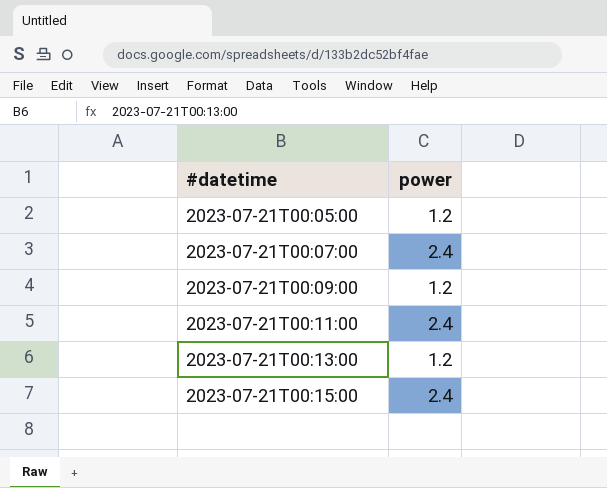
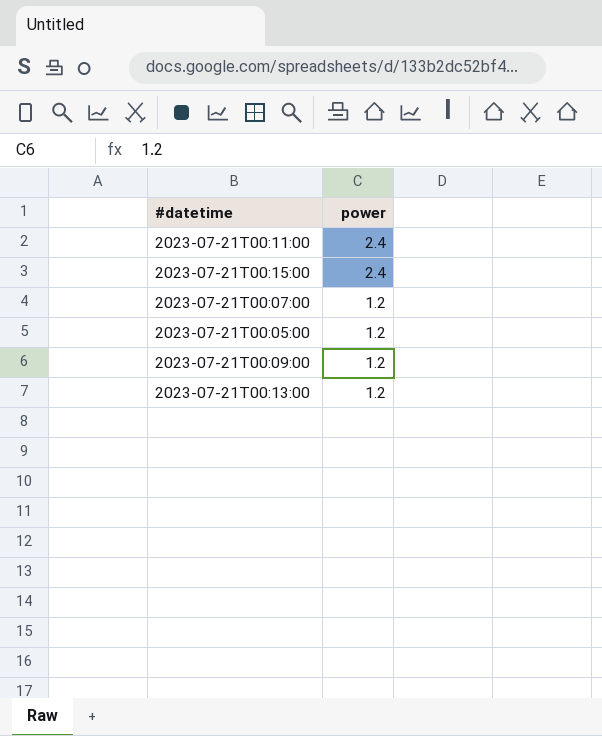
row order: #datetime ascending -> power descending
2023-07-21T00:07:00 | power: 2.4 -> 1.2

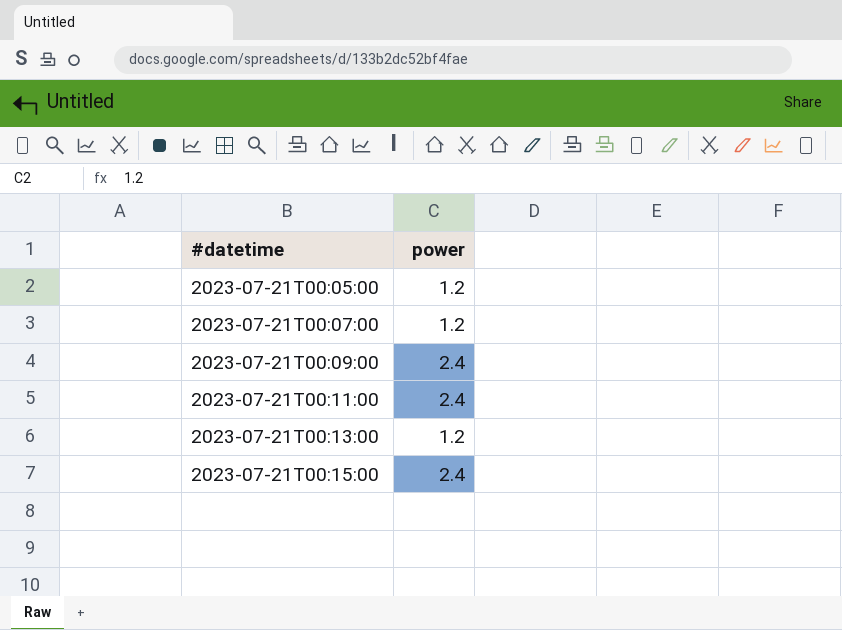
row order: power descending -> #datetime ascending
2023-07-21T00:09:00 | power: 1.2 -> 2.4

